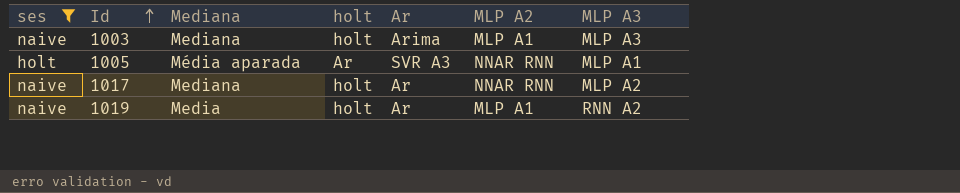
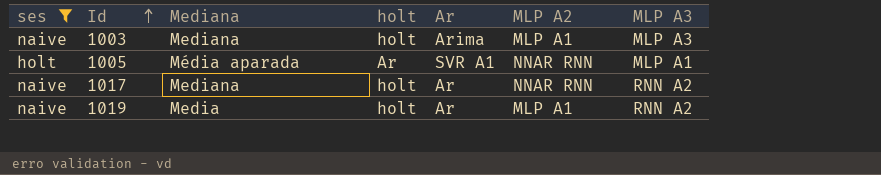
1005 | Ar: SVR A3 -> SVR A1
1017 | MLP A3: MLP A2 -> RNN A2

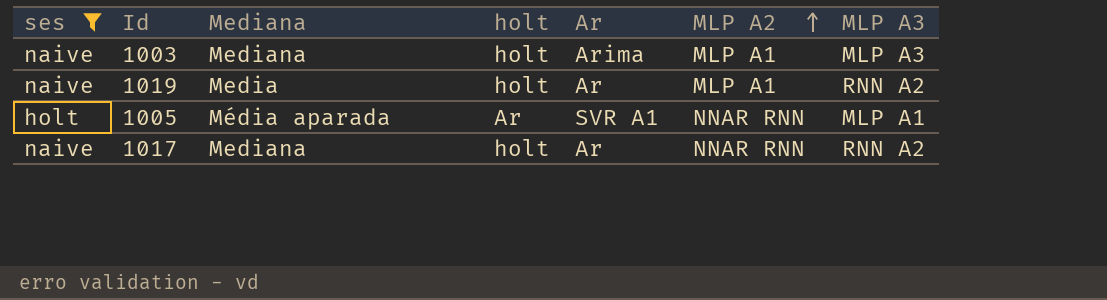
row order: Id ascending -> MLP A2 ascending

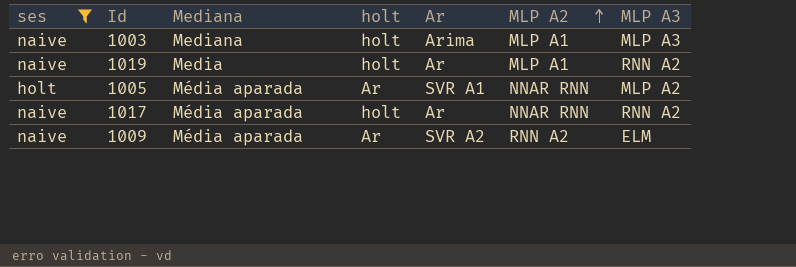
1005 | MLP A3: MLP A1 -> MLP A2
1017 | Mediana: Mediana -> Média aparada
row 1009: none -> naive | Média aparada | Ar | SVR A2 | RNN A2 | ELM

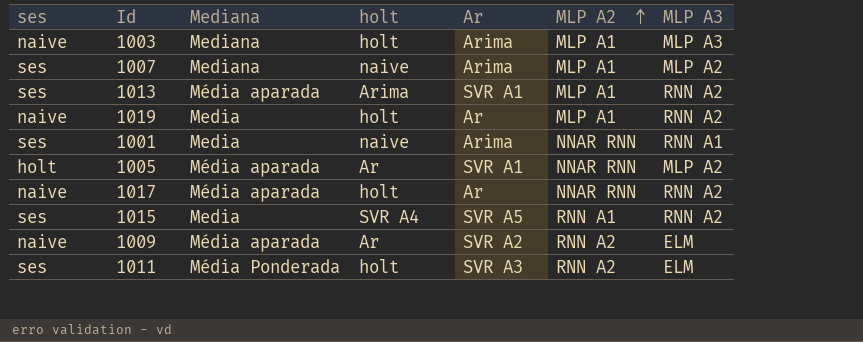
filter: ses != ses -> none

